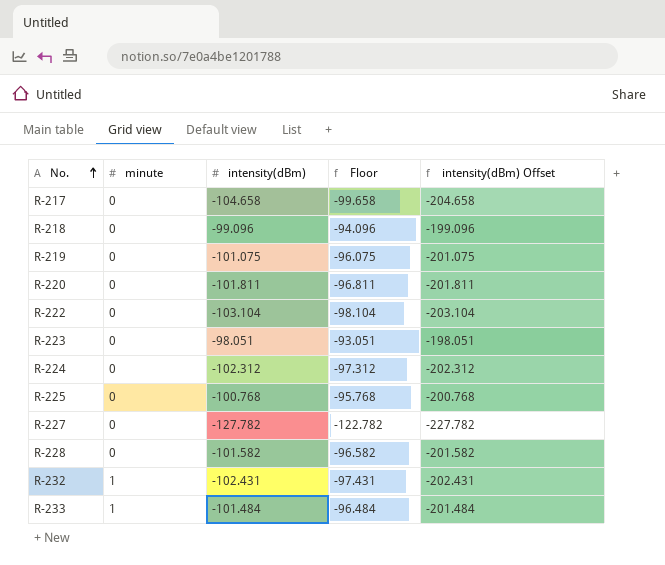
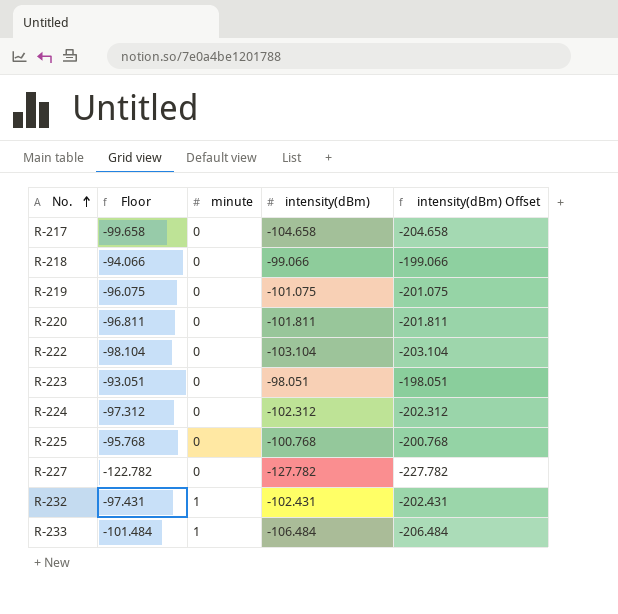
column Floor | position: 4 -> 2
row R-228: 0 | -101.582 | -96.582 | -201.582 -> none
R-218 | Floor: -94.096 -> -94.066
R-218 | intensity(dBm): -99.096 -> -99.066
R-218 | intensity(dBm) Offset: -199.096 -> -199.066
R-233 | Floor: -96.484 -> -101.484
R-233 | intensity(dBm): -101.484 -> -106.484
R-233 | intensity(dBm) Offset: -201.484 -> -206.484

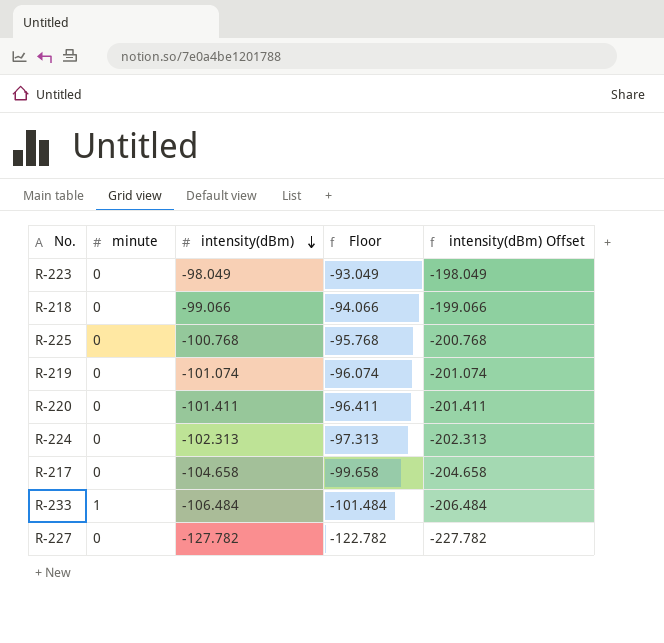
row order: No. ascending -> intensity(dBm) descending
column Floor | position: 2 -> 4
row R-222: -98.104 | 0 | -103.104 | -203.104 -> none
row R-232: -97.431 | 1 | -102.431 | -202.431 -> none
R-223 | intensity(dBm): -98.051 -> -98.049
R-223 | Floor: -93.051 -> -93.049
R-223 | intensity(dBm) Offset: -198.051 -> -198.049
R-219 | intensity(dBm): -101.075 -> -101.074
R-219 | Floor: -96.075 -> -96.074
R-219 | intensity(dBm) Offset: -201.075 -> -201.074
R-220 | intensity(dBm): -101.811 -> -101.411
R-220 | Floor: -96.811 -> -96.411
R-220 | intensity(dBm) Offset: -201.811 -> -201.411
R-224 | intensity(dBm): -102.312 -> -102.313
R-224 | Floor: -97.312 -> -97.313
R-224 | intensity(dBm) Offset: -202.312 -> -202.313

